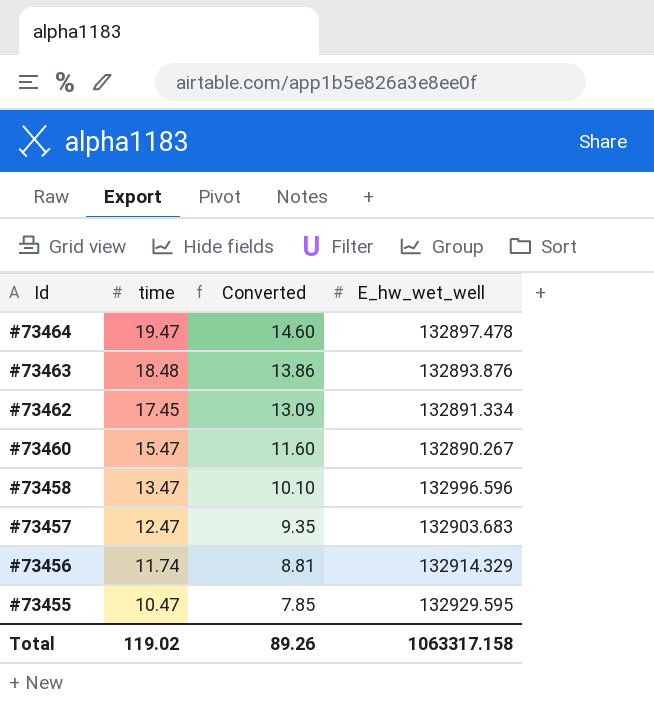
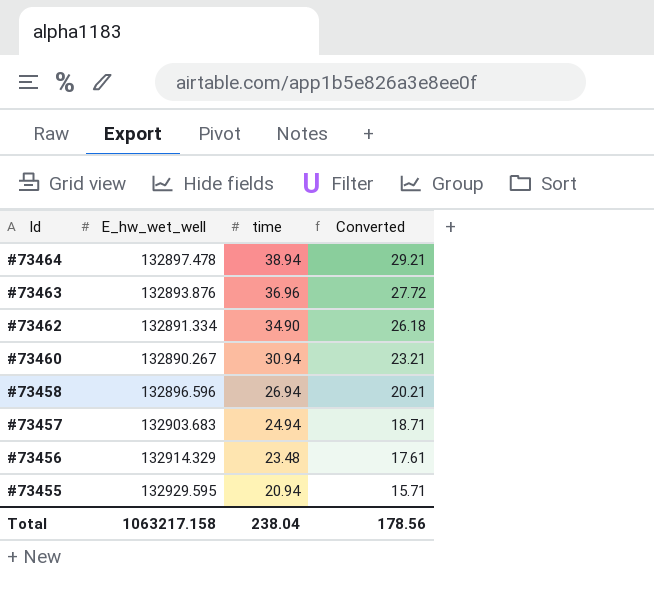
column E_hw_wet_well | position: 4 -> 2
#73464 | time: 19.47 -> 38.94
#73464 | Converted: 14.60 -> 29.21
#73463 | time: 18.48 -> 36.96
#73463 | Converted: 13.86 -> 27.72
#73462 | time: 17.45 -> 34.90
#73462 | Converted: 13.09 -> 26.18
#73460 | time: 15.47 -> 30.94
#73460 | Converted: 11.60 -> 23.21
#73458 | E_hw_wet_well: 132996.596 -> 132896.596
#73458 | time: 13.47 -> 26.94
#73458 | Converted: 10.10 -> 20.21
#73457 | time: 12.47 -> 24.94
#73457 | Converted: 9.35 -> 18.71
#73456 | time: 11.74 -> 23.48
#73456 | Converted: 8.81 -> 17.61
#73455 | time: 10.47 -> 20.94
#73455 | Converted: 7.85 -> 15.71
Total | E_hw_wet_well: 1063317.158 -> 1063217.158
Total | time: 119.02 -> 238.04
Total | Converted: 89.26 -> 178.56

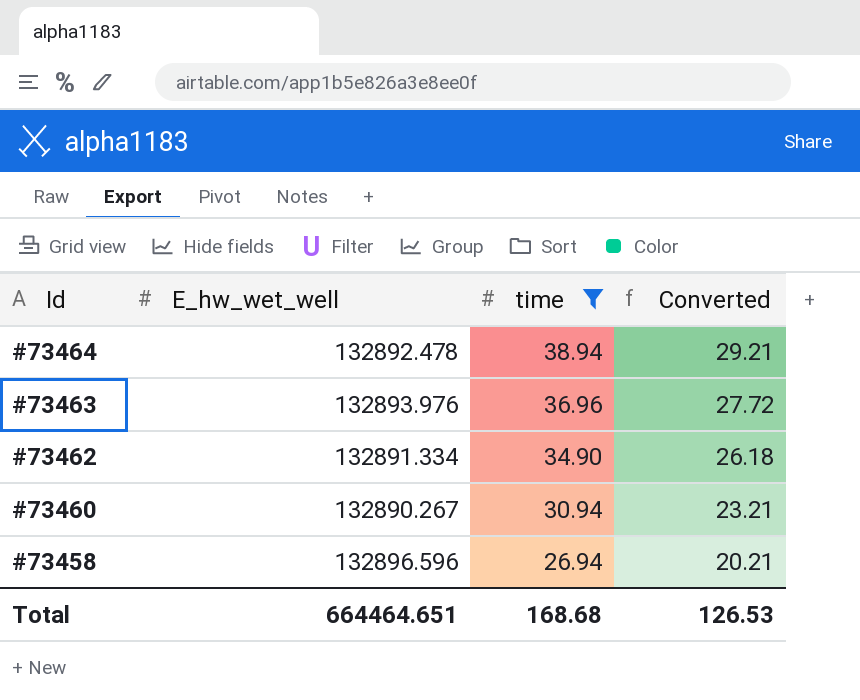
filter: none -> time >= 26.94
#73464 | E_hw_wet_well: 132897.478 -> 132892.478
#73463 | E_hw_wet_well: 132893.876 -> 132893.976
Total | E_hw_wet_well: 1063217.158 -> 664464.651
Total | time: 238.04 -> 168.68
Total | Converted: 178.56 -> 126.53

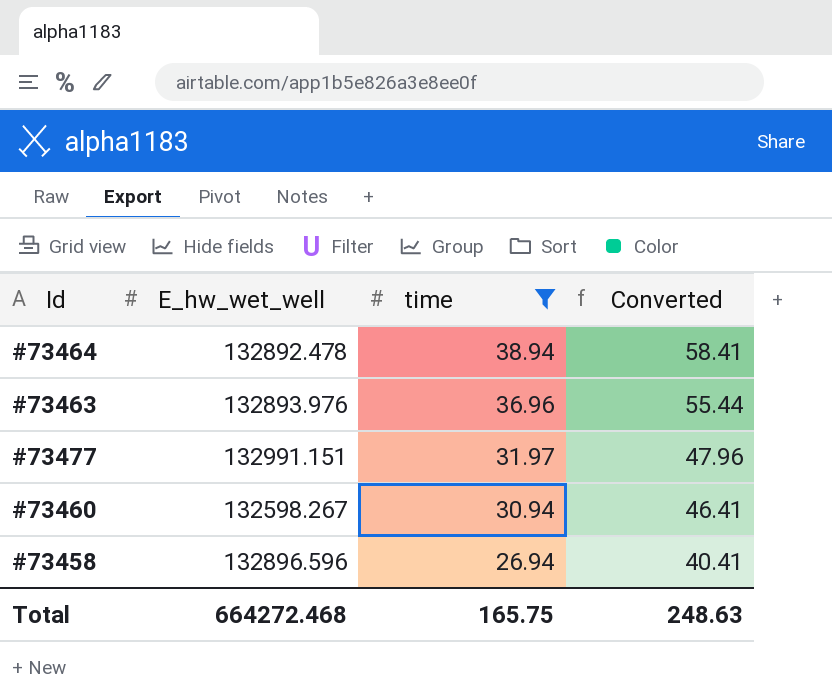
column Converted | formula: [time] * 0.75 -> [time] * 1.5
row #73462: 132891.334 | 34.90 | 26.18 -> none
row #73477: none -> 132991.151 | 31.97 | 47.96
#73460 | E_hw_wet_well: 132890.267 -> 132598.267
Total | E_hw_wet_well: 664464.651 -> 664272.468
Total | time: 168.68 -> 165.75
Total | Converted: 126.53 -> 248.63

